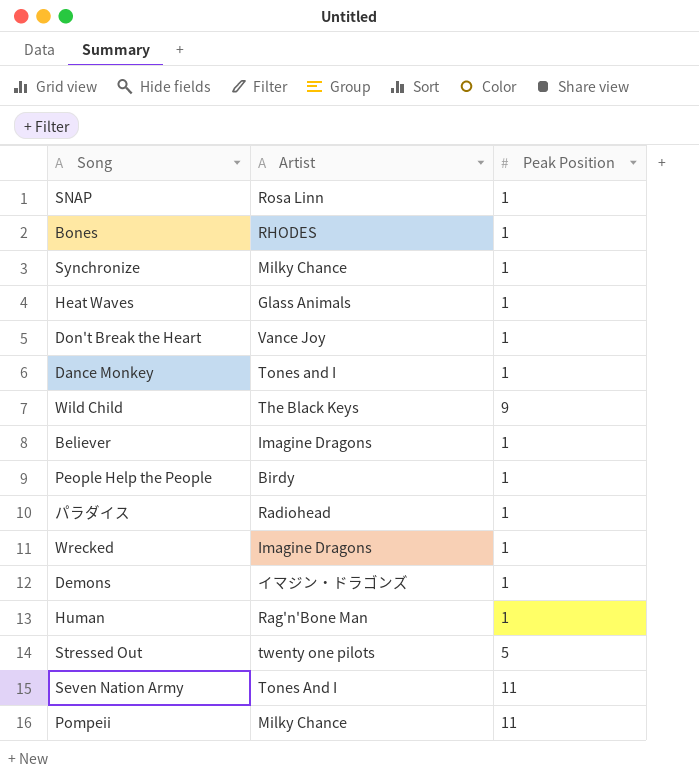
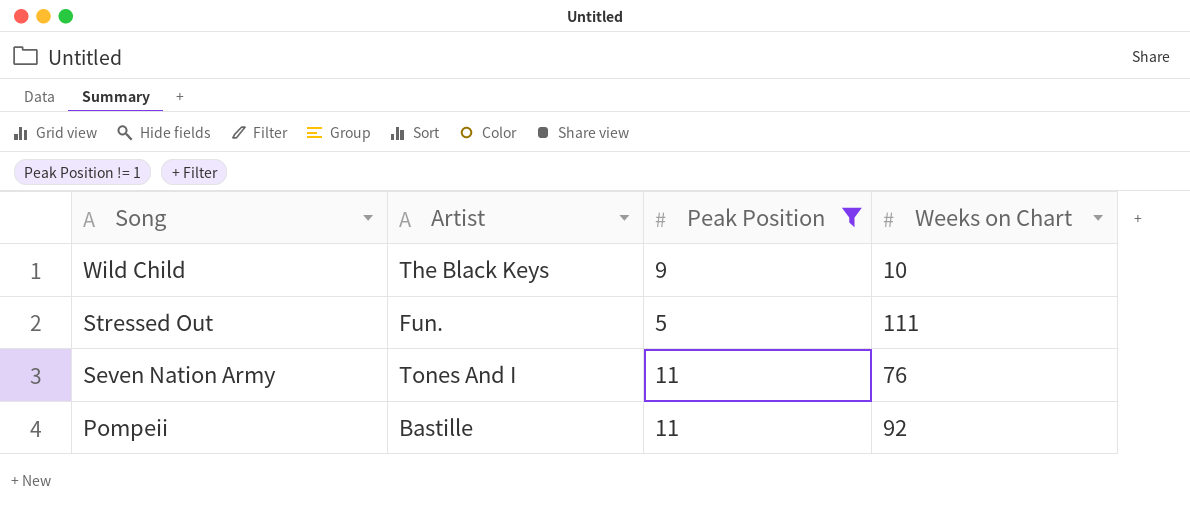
filter: none -> Peak Position != 1
column Weeks on Chart | position: none -> 4
Stressed Out | Artist: twenty one pilots -> Fun.
Pompeii | Artist: Milky Chance -> Bastille

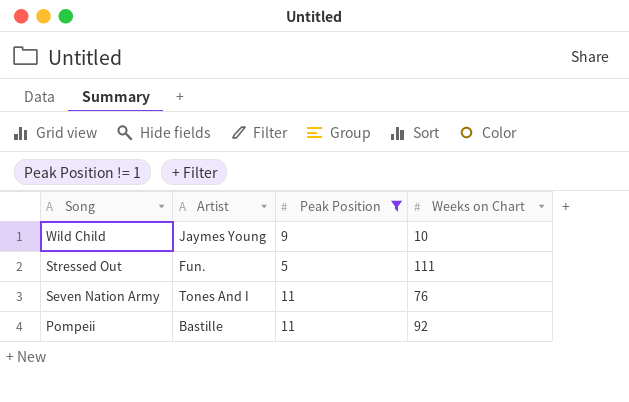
Wild Child | Artist: The Black Keys -> Jaymes Young

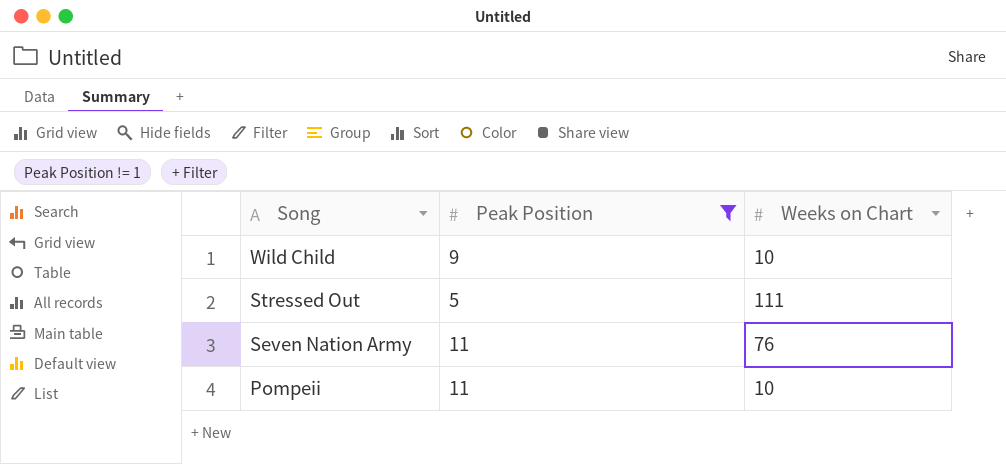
column Artist | position: 2 -> none
Pompeii | Weeks on Chart: 92 -> 10

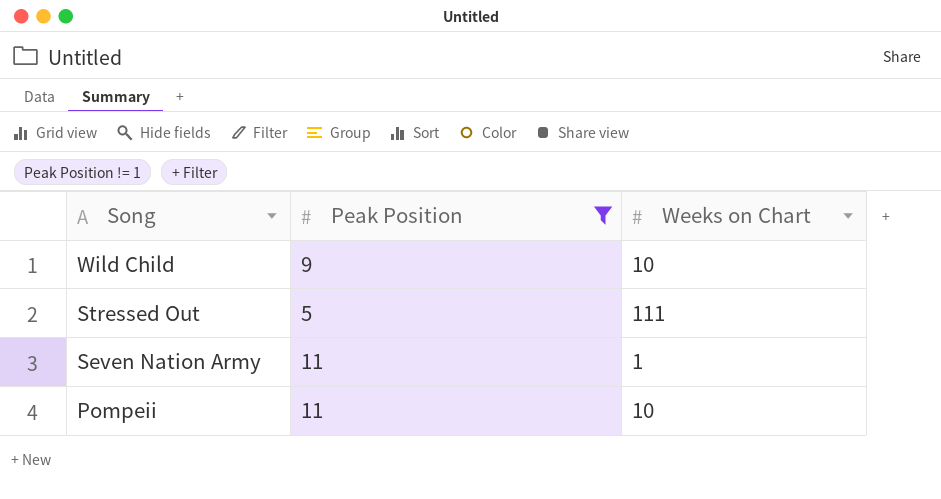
Seven Nation Army | Weeks on Chart: 76 -> 1

